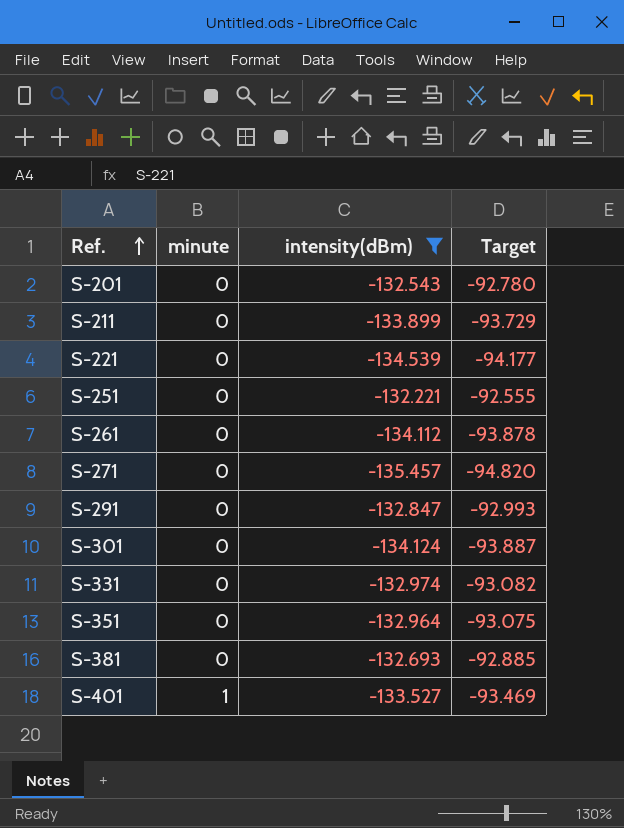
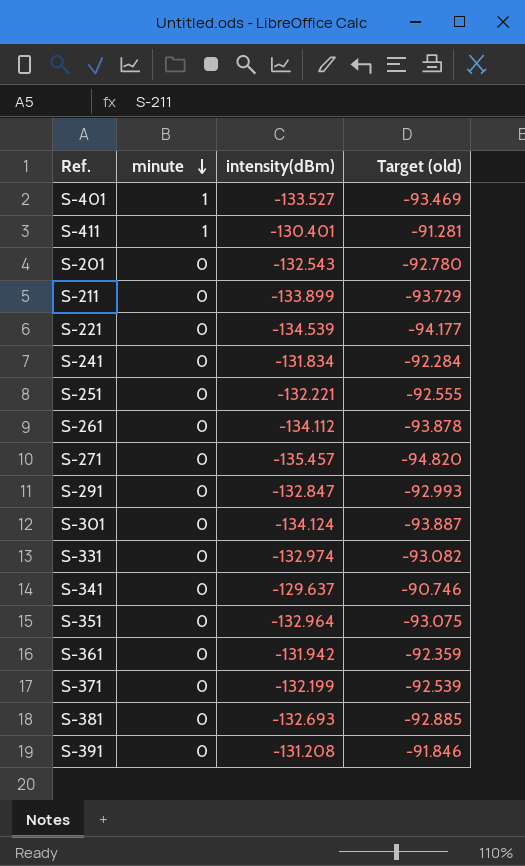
filter: intensity(dBm) <= -132.221 -> none
row order: Ref. ascending -> minute descending
column name: Target -> Target (old)

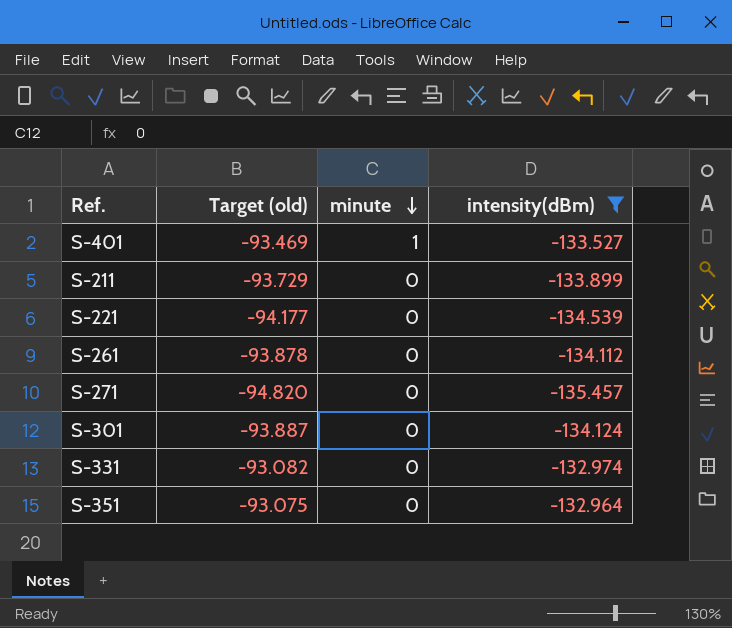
filter: none -> intensity(dBm) <= -132.964
column Target (old) | position: 4 -> 2

